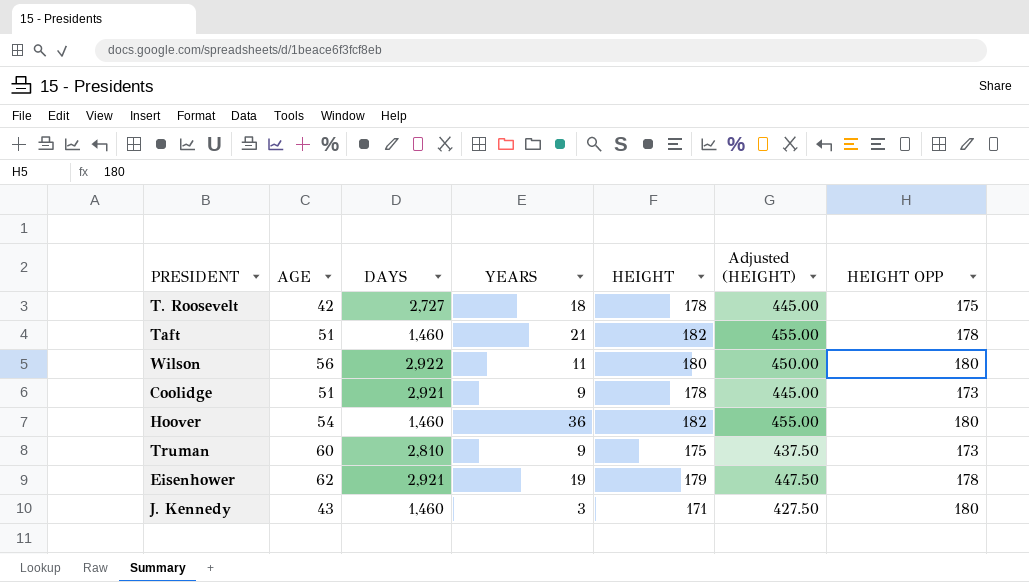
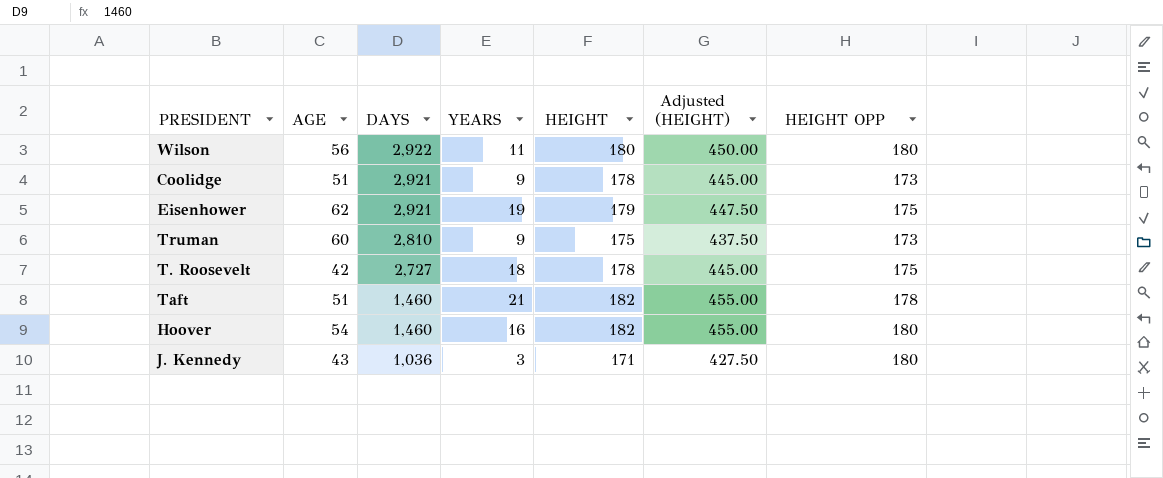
row order: none -> DAYS descending
Eisenhower | HEIGHT OPP: 178 -> 175
Hoover | YEARS: 36 -> 16
J. Kennedy | DAYS: 1,460 -> 1,036

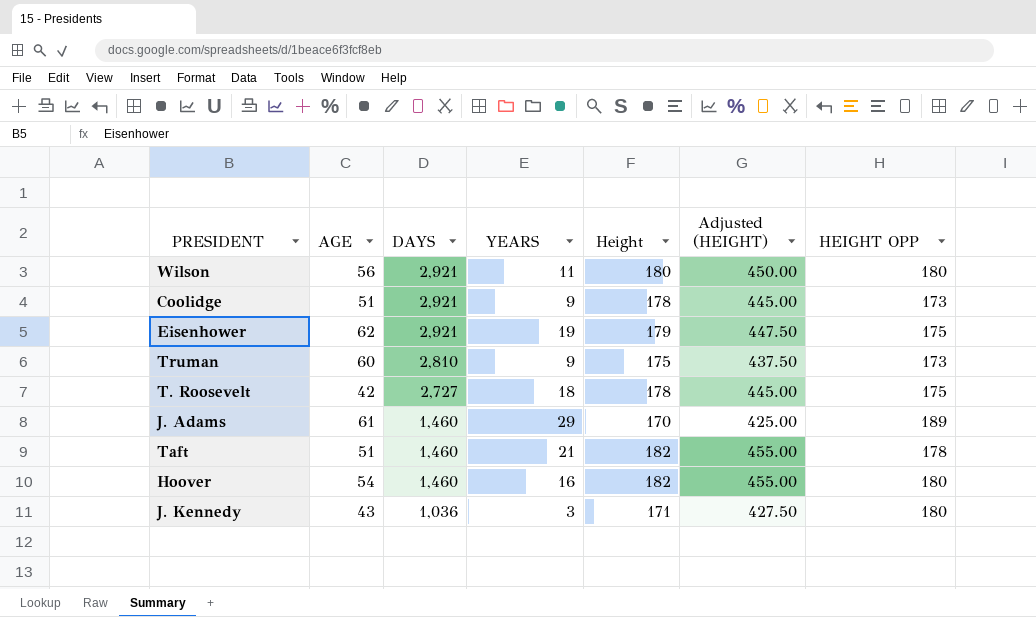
column name: HEIGHT -> Height
Wilson | DAYS: 2,922 -> 2,921
row J. Adams: none -> 61 | 1,460 | 29 | 170 | 425.00 | 189

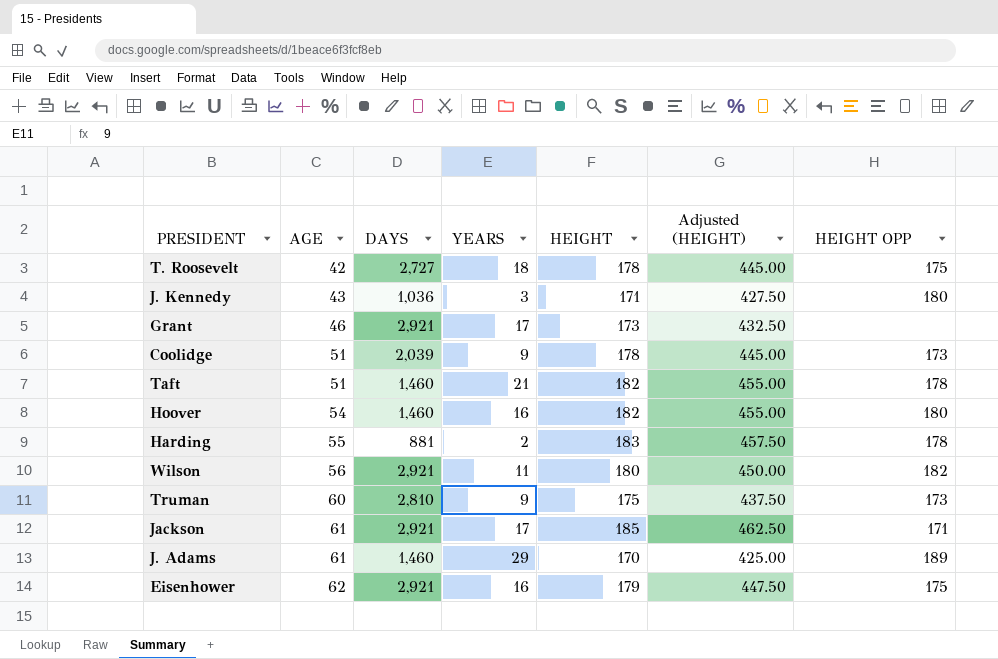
row order: DAYS descending -> AGE ascending
column name: Height -> HEIGHT
row Grant: none -> 46 | 2,921 | 17 | 173 | 432.50 | none
Coolidge | DAYS: 2,921 -> 2,039
row Harding: none -> 55 | 881 | 2 | 183 | 457.50 | 178
Wilson | HEIGHT OPP: 180 -> 182
row Jackson: none -> 61 | 2,921 | 17 | 185 | 462.50 | 171
Eisenhower | YEARS: 19 -> 16

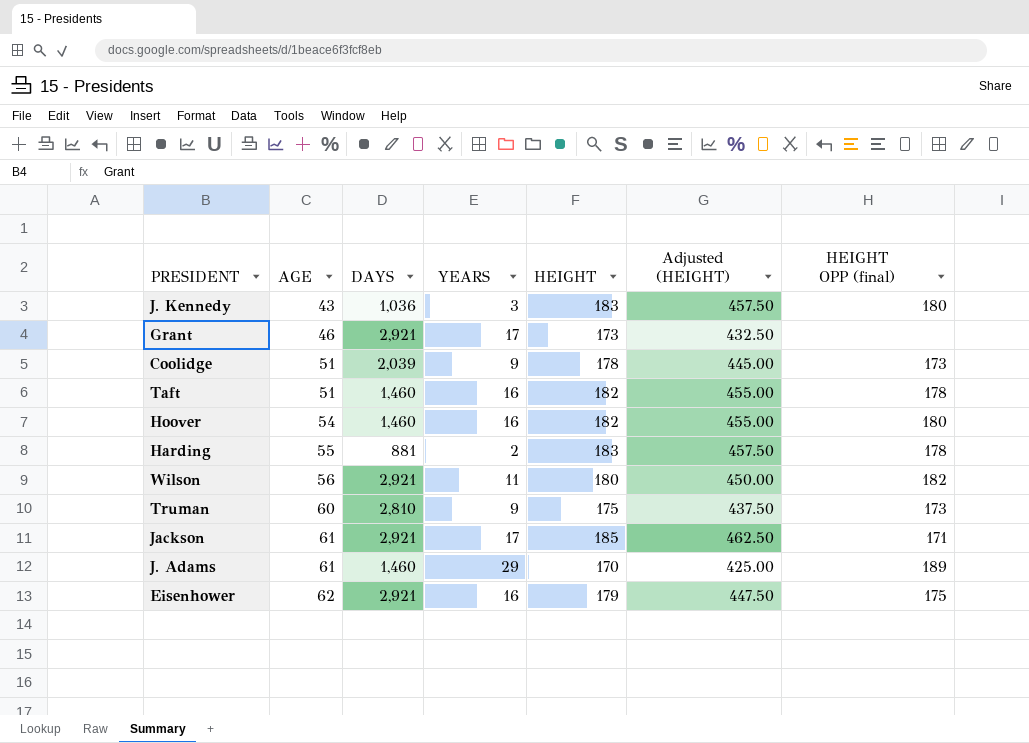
column name: HEIGHT OPP -> HEIGHT OPP (final)
row T. Roosevelt: 42 | 2,727 | 18 | 178 | 445.00 | 175 -> none
J. Kennedy | HEIGHT: 171 -> 183
J. Kennedy | Adjusted (HEIGHT): 427.50 -> 457.50
Taft | YEARS: 21 -> 16

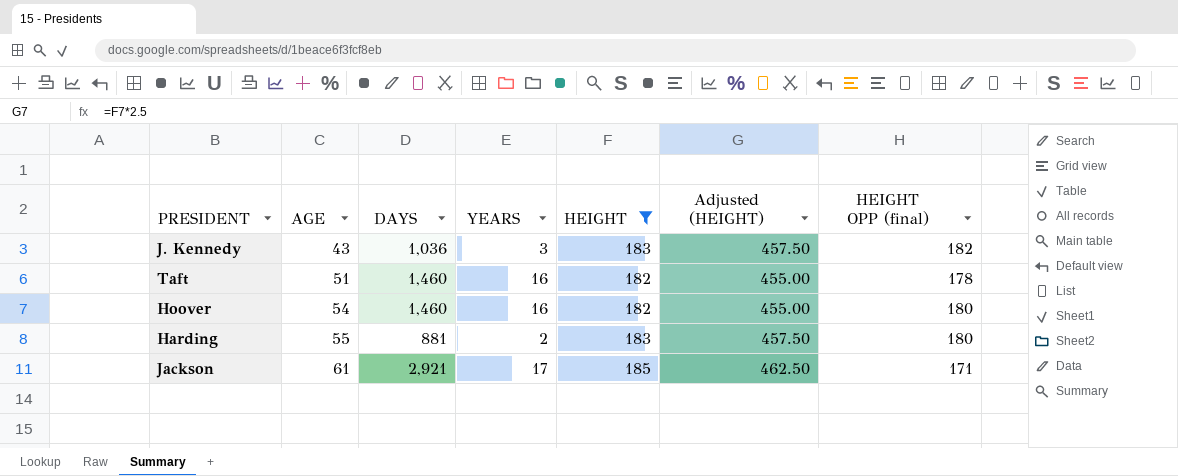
filter: none -> HEIGHT >= 182
J. Kennedy | HEIGHT OPP (final): 180 -> 182
Harding | HEIGHT OPP (final): 178 -> 180

